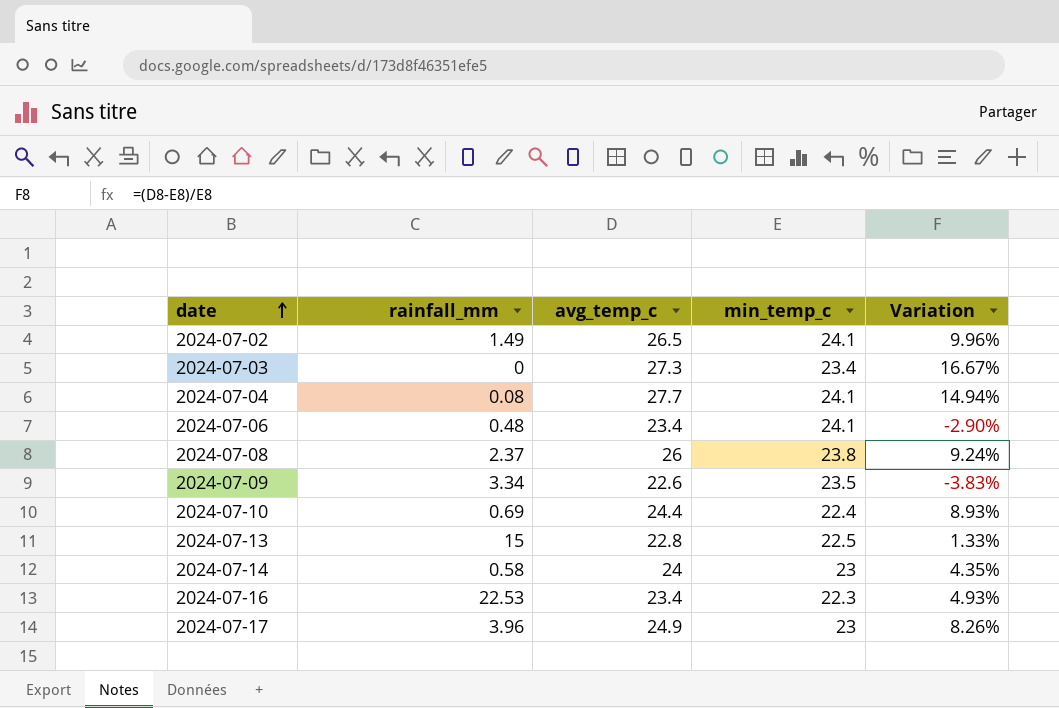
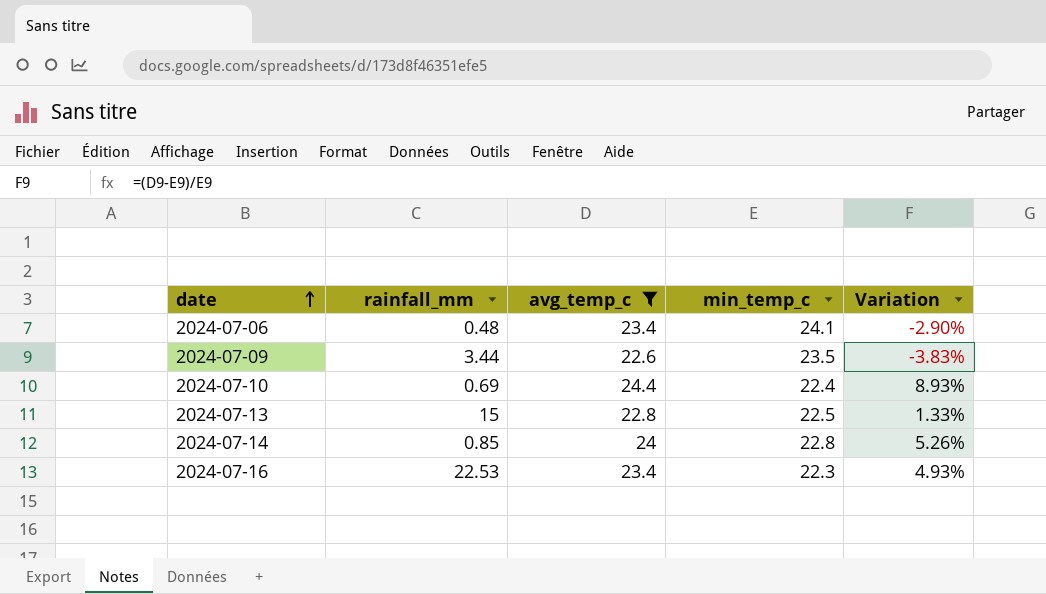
filter: none -> avg_temp_c <= 24.4
2024-07-09 | rainfall_mm: 3.34 -> 3.44
2024-07-14 | rainfall_mm: 0.58 -> 0.85
2024-07-14 | min_temp_c: 23 -> 22.8
2024-07-14 | Variation: 4.35% -> 5.26%

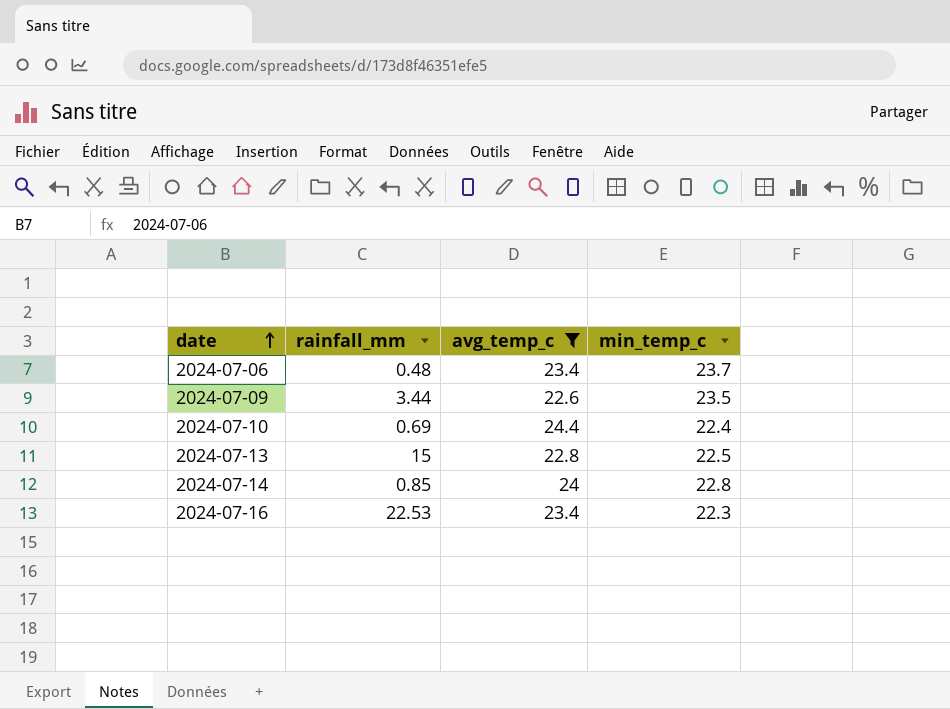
column Variation | formula: ([avg_temp_c] - [min_temp_c]) / [min_temp_c] -> none
2024-07-06 | min_temp_c: 24.1 -> 23.7

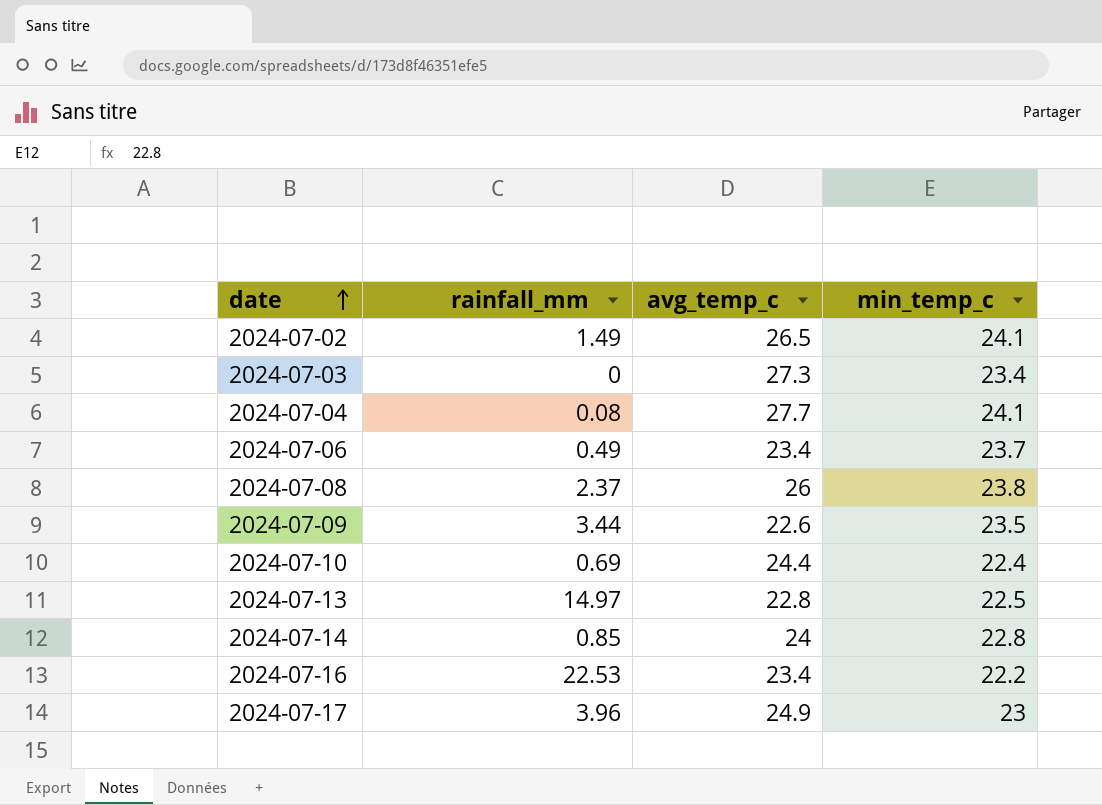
filter: avg_temp_c <= 24.4 -> none
2024-07-06 | rainfall_mm: 0.48 -> 0.49
2024-07-13 | rainfall_mm: 15 -> 14.97
2024-07-16 | min_temp_c: 22.3 -> 22.2

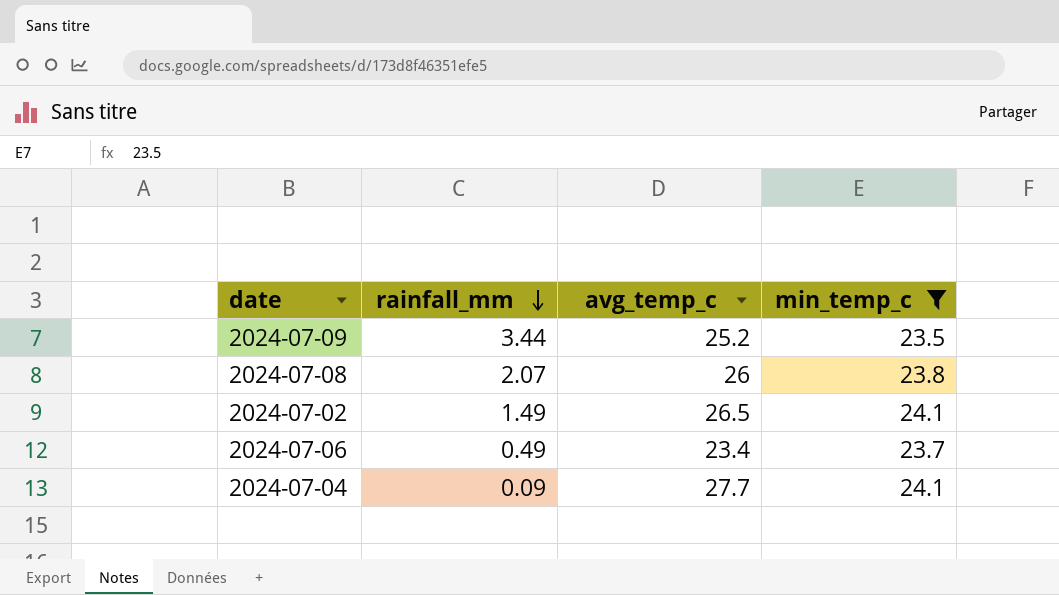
filter: none -> min_temp_c >= 23.5
row order: date ascending -> rainfall_mm descending
2024-07-09 | avg_temp_c: 22.6 -> 25.2
2024-07-08 | rainfall_mm: 2.37 -> 2.07
2024-07-04 | rainfall_mm: 0.08 -> 0.09

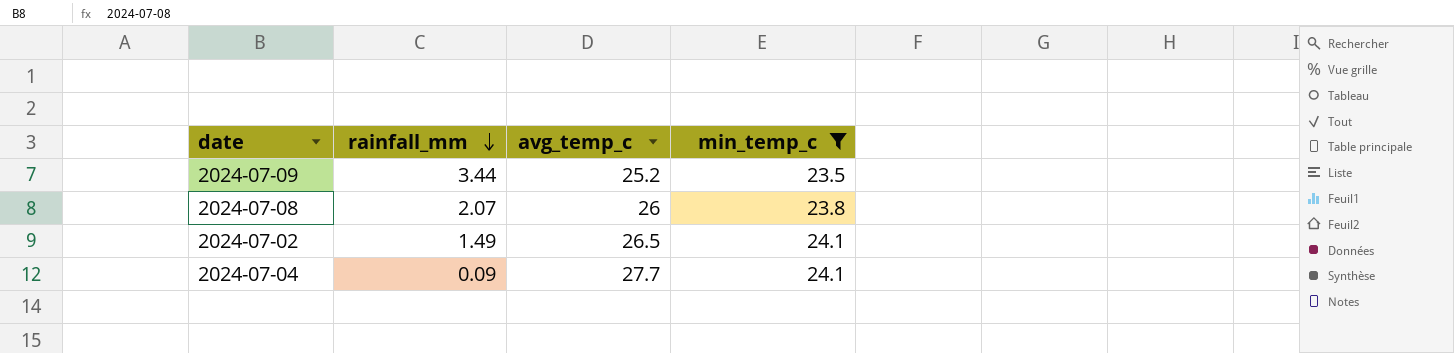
row 2024-07-06: 0.49 | 23.4 | 23.7 -> none

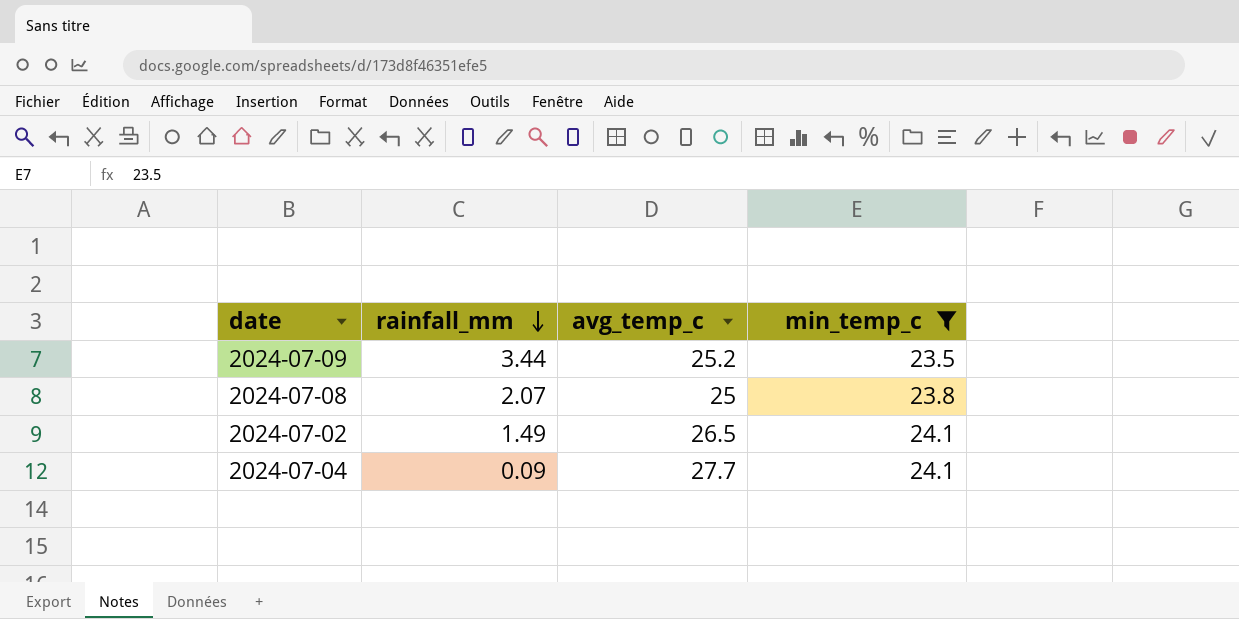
2024-07-08 | avg_temp_c: 26 -> 25

